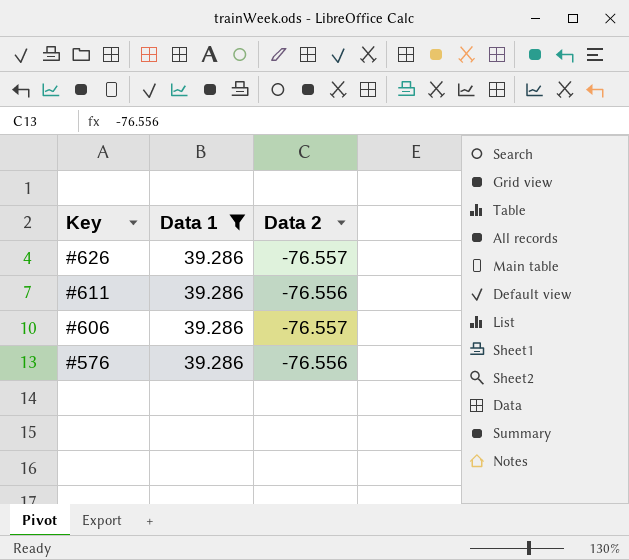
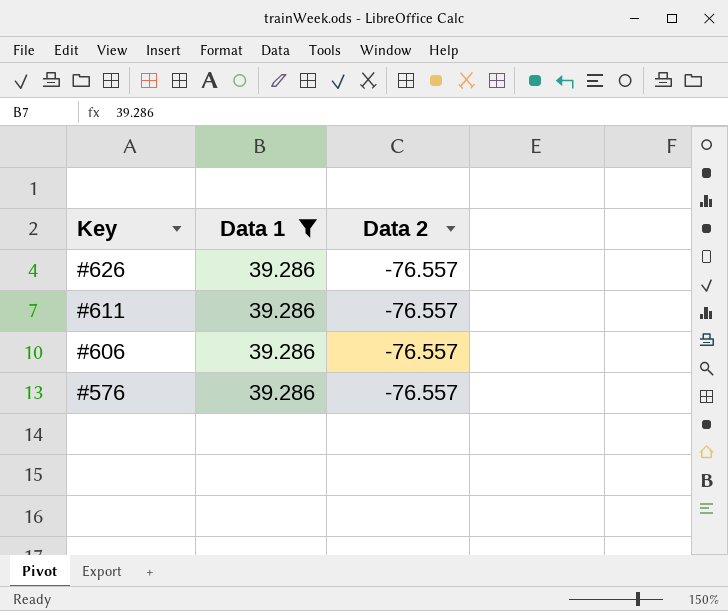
#611 | Data 2: -76.556 -> -76.557
#576 | Data 2: -76.556 -> -76.557

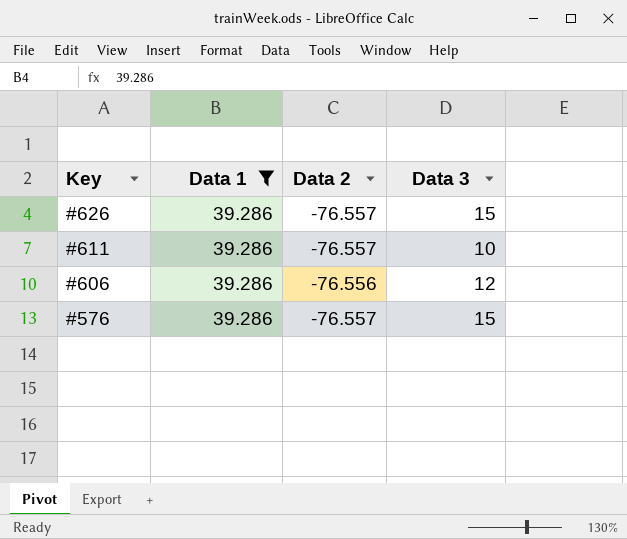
column Data 3 | position: none -> 4
#606 | Data 2: -76.557 -> -76.556

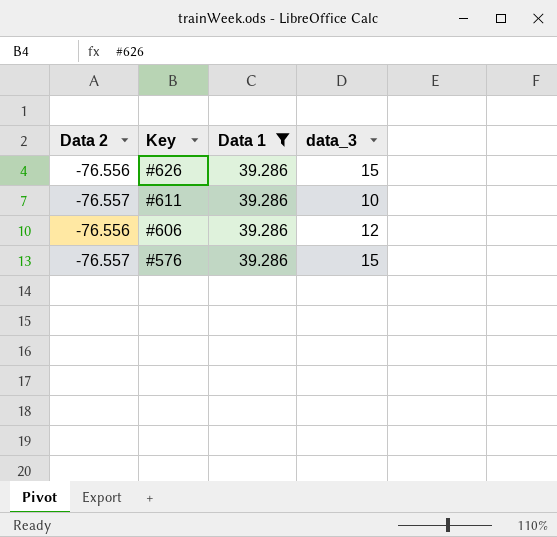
column Data 2 | position: 3 -> 1
column name: Data 3 -> data_3
#626 | Data 2: -76.557 -> -76.556

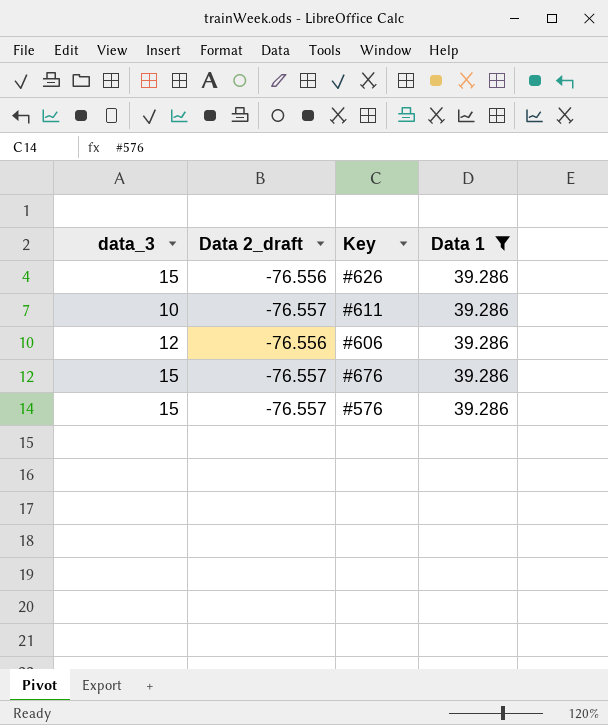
column data_3 | position: 4 -> 1
column name: Data 2 -> Data 2_draft
row #676: none -> 15 | -76.557 | 39.286

